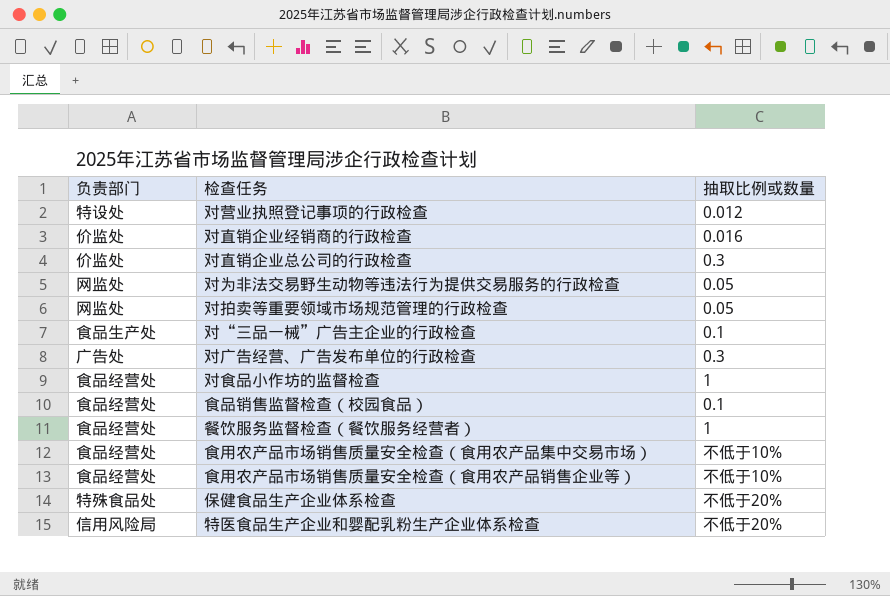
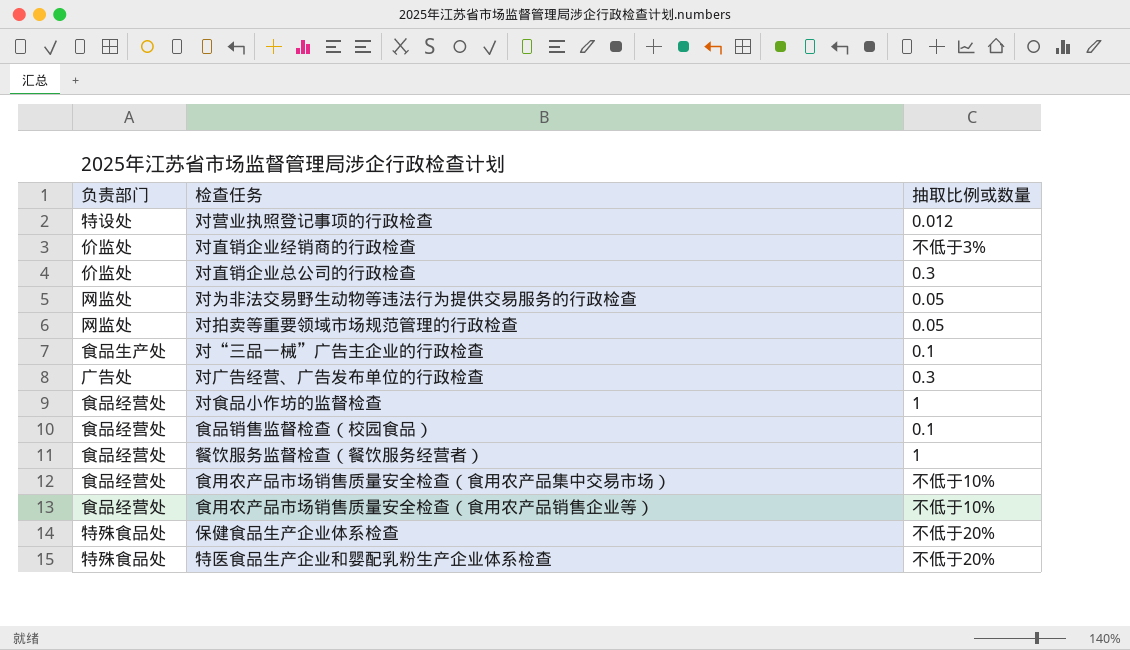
对直销企业经销商的行政检查 | 抽取比例或数量: 0.016 -> 不低于3%
特医食品生产企业和婴配乳粉生产企业体系检查 | 负责部门: 信用风险局 -> 特殊食品处

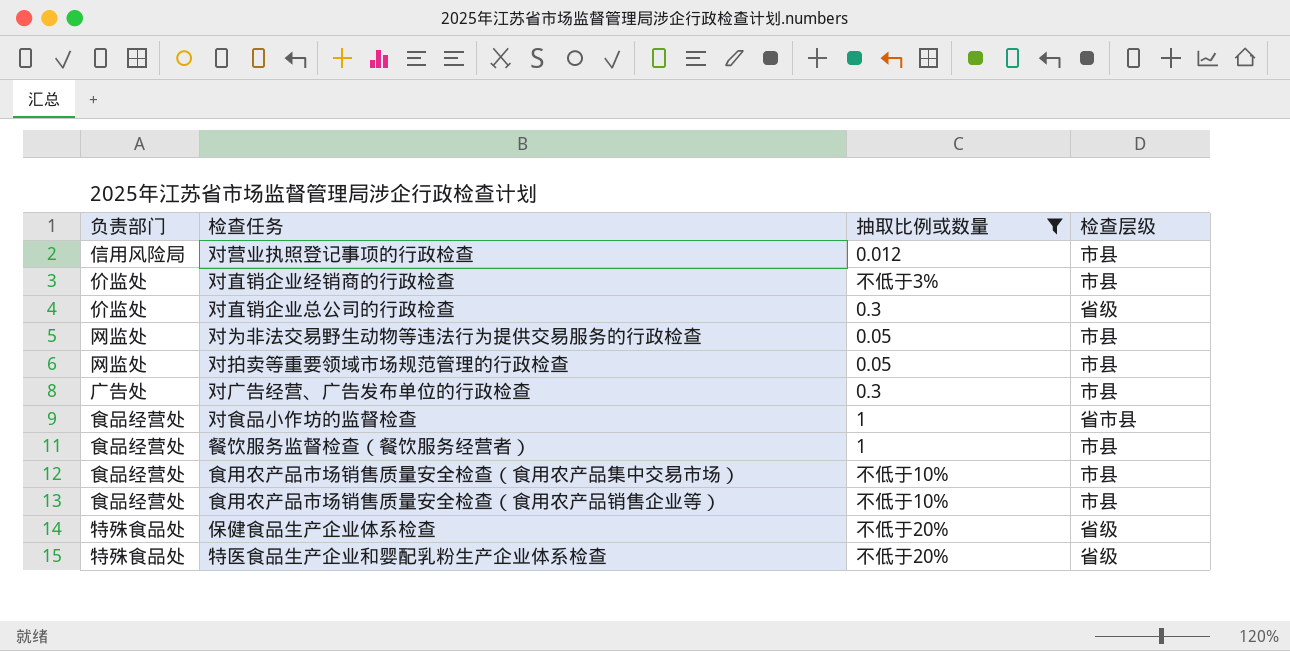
filter: none -> 抽取比例或数量 != 0.1
column 检查层级 | position: none -> 4
对营业执照登记事项的行政检查 | 负责部门: 特设处 -> 信用风险局

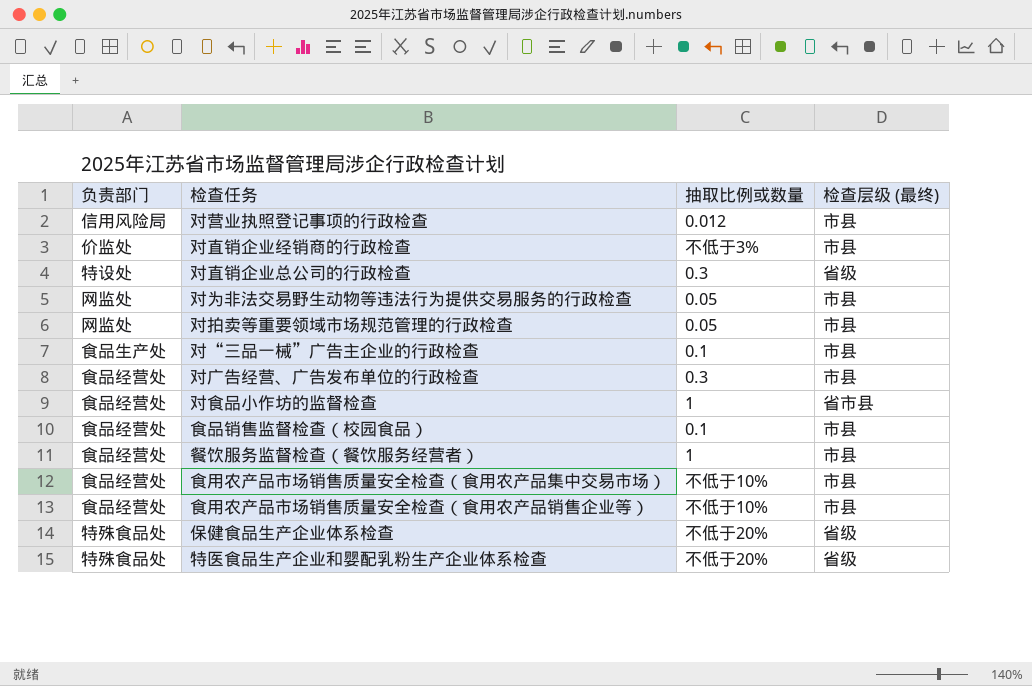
filter: 抽取比例或数量 != 0.1 -> none
column name: 检查层级 -> 检查层级 (最终)
对直销企业总公司的行政检查 | 负责部门: 价监处 -> 特设处
对广告经营、广告发布单位的行政检查 | 负责部门: 广告处 -> 食品经营处

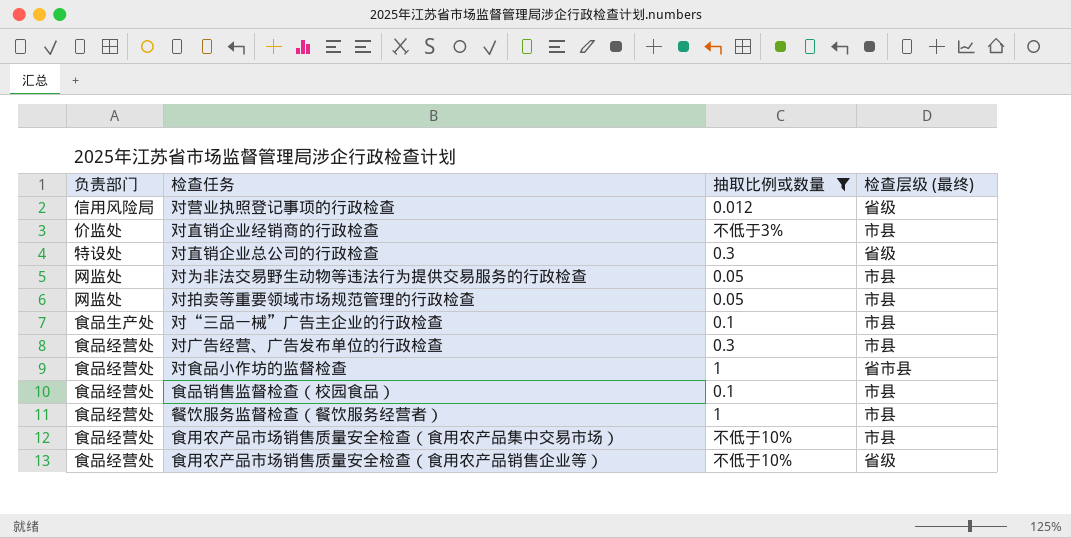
filter: none -> 抽取比例或数量 != 不低于20%
对营业执照登记事项的行政检查 | 检查层级 (最终): 市县 -> 省级
食用农产品市场销售质量安全检查（食用农产品销售企业等） | 检查层级 (最终): 市县 -> 省级

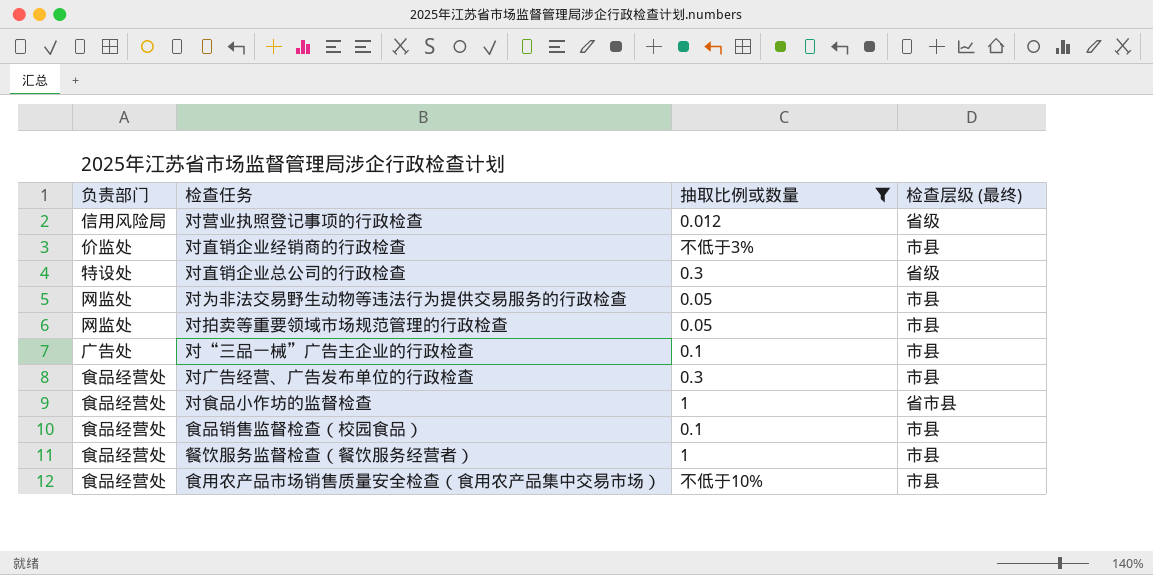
row 食用农产品市场销售质量安全检查（食用农产品销售企业等）: 食品经营处 | 不低于10% | 省级 -> none
对“三品一械”广告主企业的行政检查 | 负责部门: 食品生产处 -> 广告处

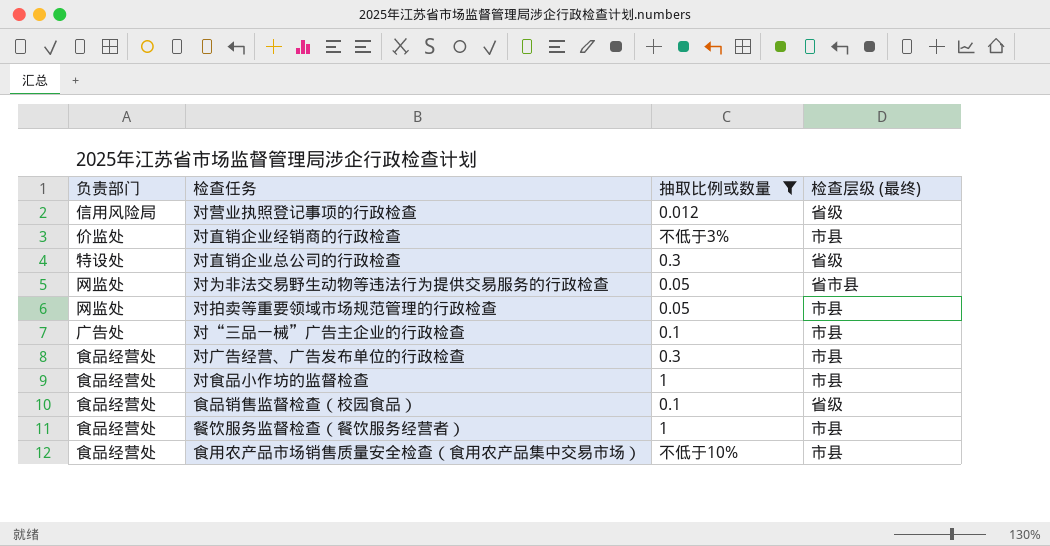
对为非法交易野生动物等违法行为提供交易服务的行政检查 | 检查层级 (最终): 市县 -> 省市县
对食品小作坊的监督检查 | 检查层级 (最终): 省市县 -> 市县
食品销售监督检查（校园食品） | 检查层级 (最终): 市县 -> 省级

